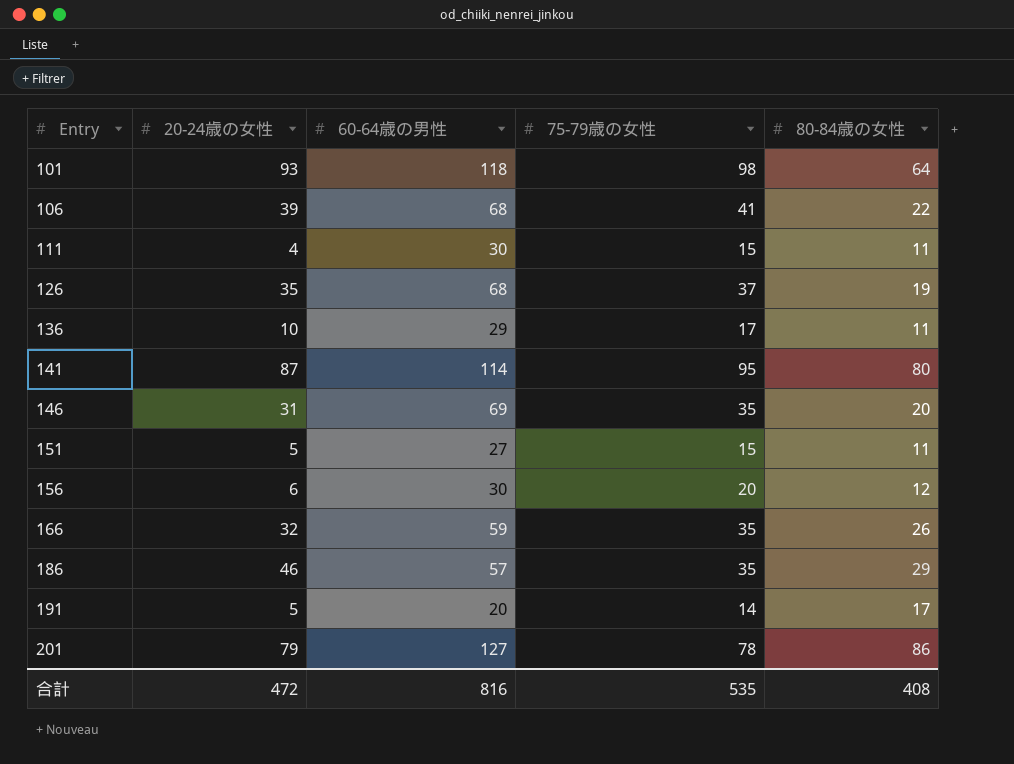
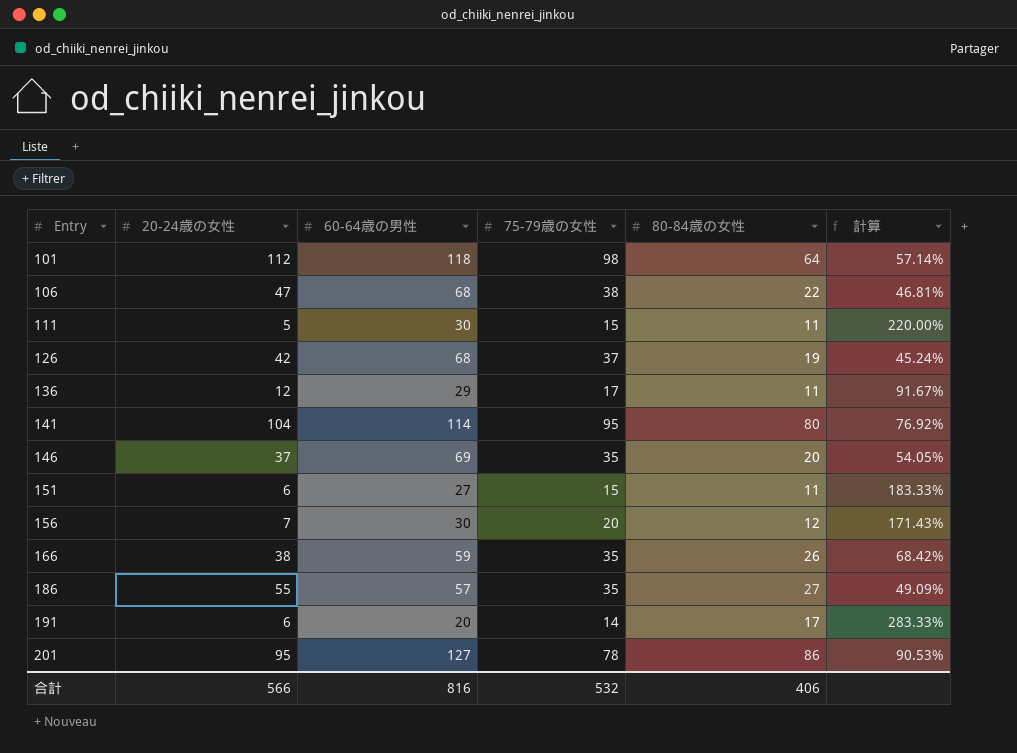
column 計算 | formula: none -> [80-84歳の女性] / [20-24歳の女性]
101 | 20-24歳の女性: 93 -> 112
106 | 20-24歳の女性: 39 -> 47
106 | 75-79歳の女性: 41 -> 38
111 | 20-24歳の女性: 4 -> 5
126 | 20-24歳の女性: 35 -> 42
136 | 20-24歳の女性: 10 -> 12
141 | 20-24歳の女性: 87 -> 104
146 | 20-24歳の女性: 31 -> 37
151 | 20-24歳の女性: 5 -> 6
156 | 20-24歳の女性: 6 -> 7
166 | 20-24歳の女性: 32 -> 38
186 | 20-24歳の女性: 46 -> 55
186 | 80-84歳の女性: 29 -> 27
191 | 20-24歳の女性: 5 -> 6
201 | 20-24歳の女性: 79 -> 95
合計 | 20-24歳の女性: 472 -> 566
合計 | 75-79歳の女性: 535 -> 532
合計 | 80-84歳の女性: 408 -> 406

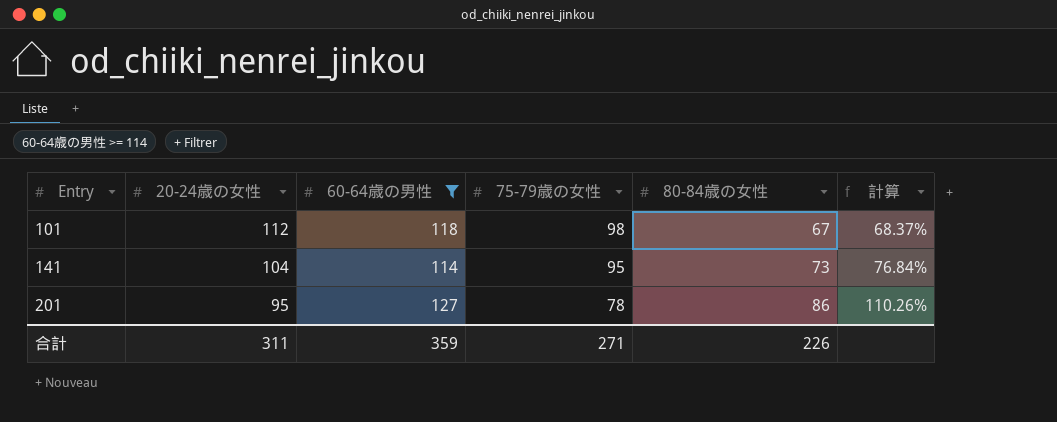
filter: none -> 60-64歳の男性 >= 114
column 計算 | formula: [80-84歳の女性] / [20-24歳の女性] -> [80-84歳の女性] / [75-79歳の女性]
101 | 80-84歳の女性: 64 -> 67
141 | 80-84歳の女性: 80 -> 73
合計 | 20-24歳の女性: 566 -> 311
合計 | 60-64歳の男性: 816 -> 359
合計 | 75-79歳の女性: 532 -> 271
合計 | 80-84歳の女性: 406 -> 226

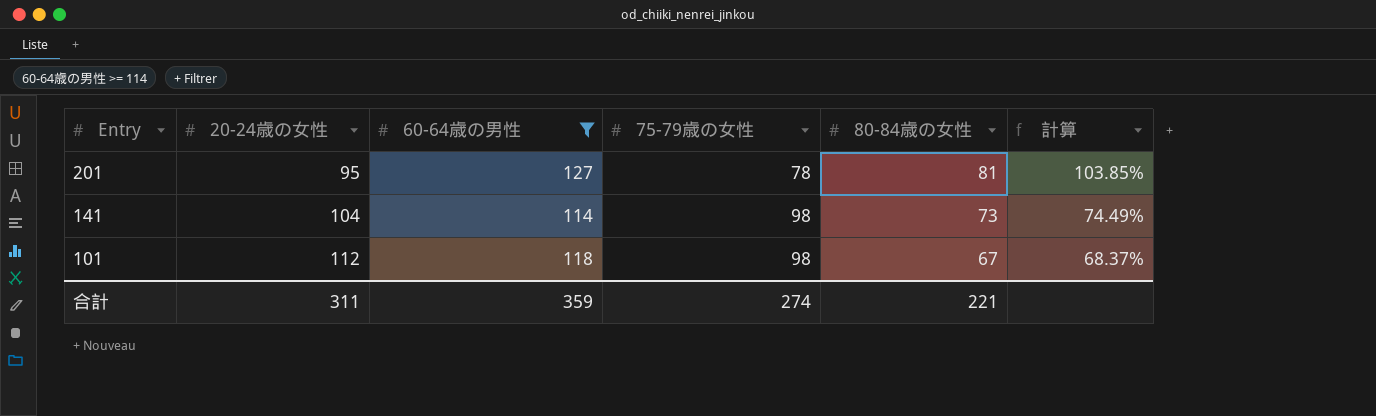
row order: Entry ascending -> Entry descending
201 | 80-84歳の女性: 86 -> 81
201 | 計算: 110.26% -> 103.85%
141 | 75-79歳の女性: 95 -> 98
141 | 計算: 76.84% -> 74.49%
合計 | 75-79歳の女性: 271 -> 274
合計 | 80-84歳の女性: 226 -> 221

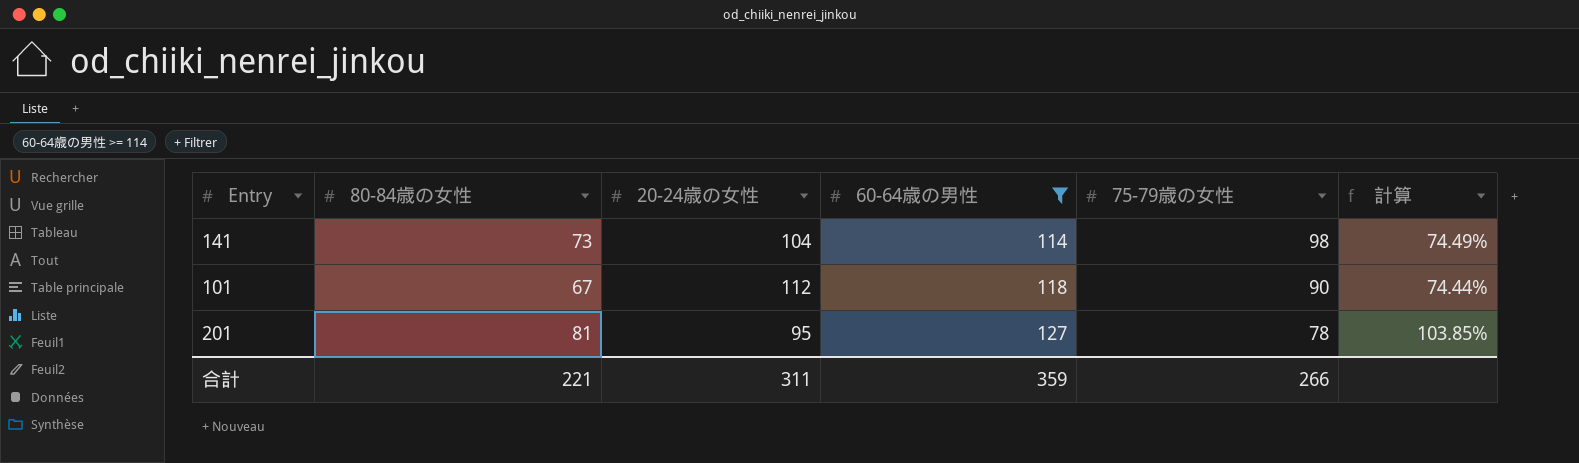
row order: Entry descending -> 60-64歳の男性 ascending
column 80-84歳の女性 | position: 5 -> 2
101 | 75-79歳の女性: 98 -> 90
101 | 計算: 68.37% -> 74.44%
合計 | 75-79歳の女性: 274 -> 266

